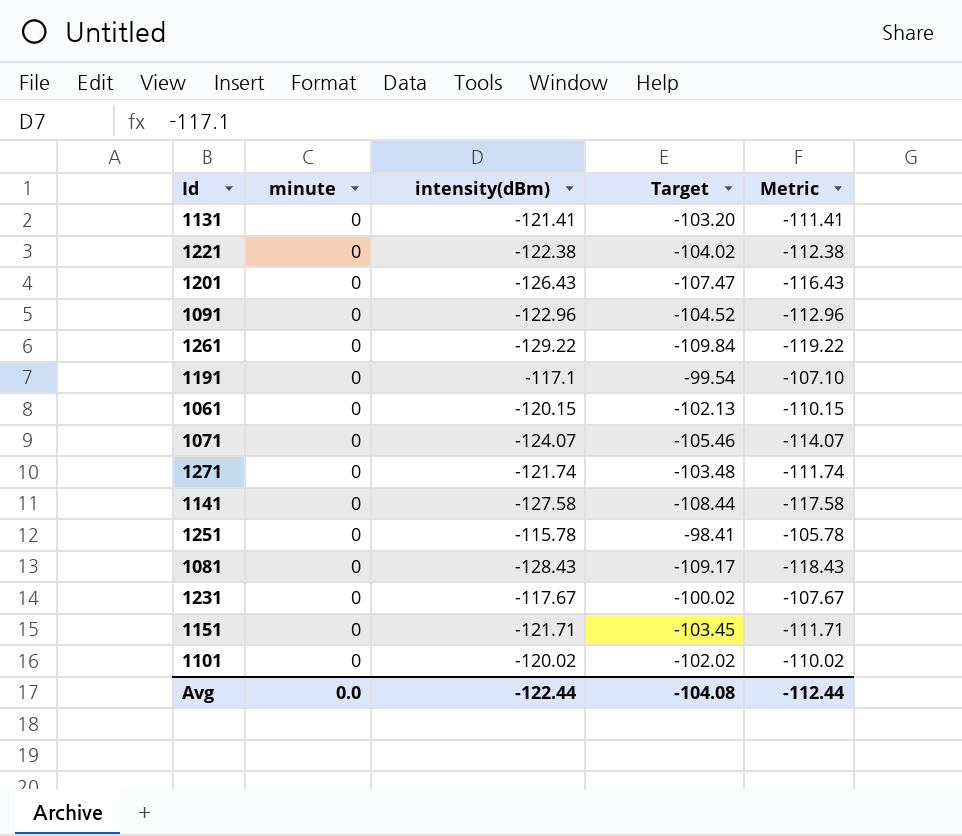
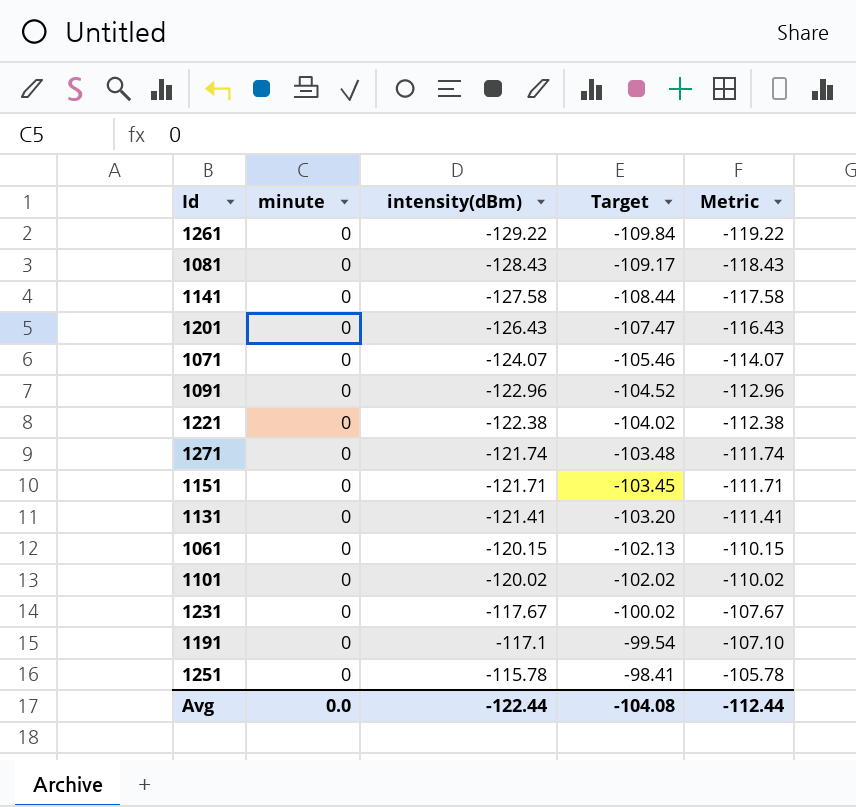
row order: none -> intensity(dBm) ascending

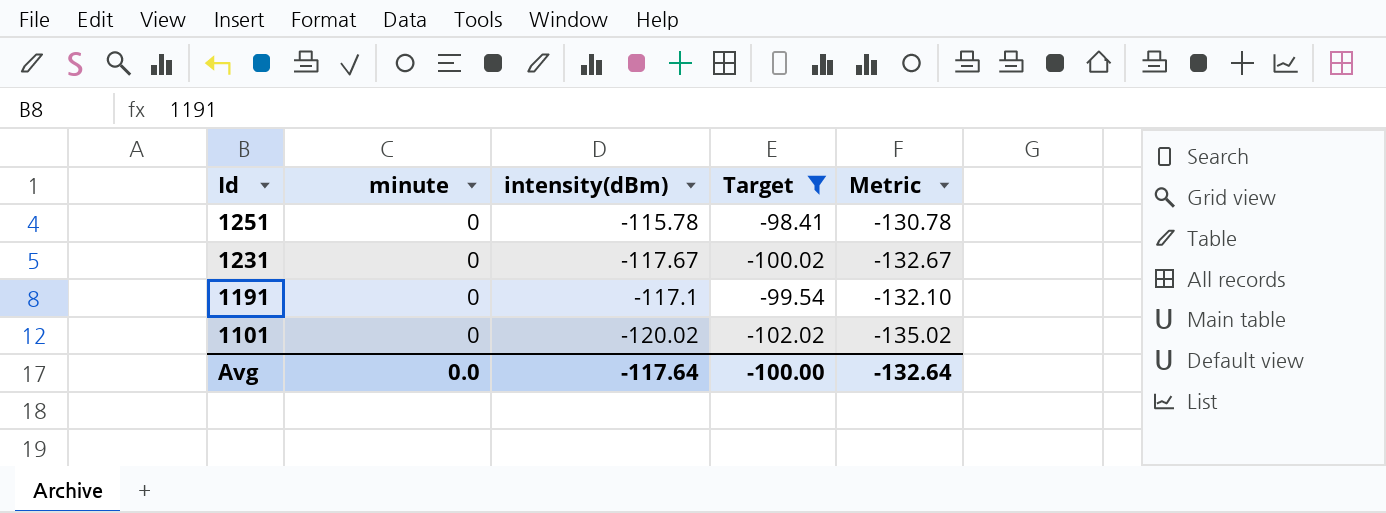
filter: none -> Target >= -102.02
row order: intensity(dBm) ascending -> Id descending
column Metric | formula: [intensity(dBm)] + 10 -> [intensity(dBm)] - 15
Avg | intensity(dBm): -122.44 -> -117.64
Avg | Target: -104.08 -> -100.00
Avg | Metric: -112.44 -> -132.64

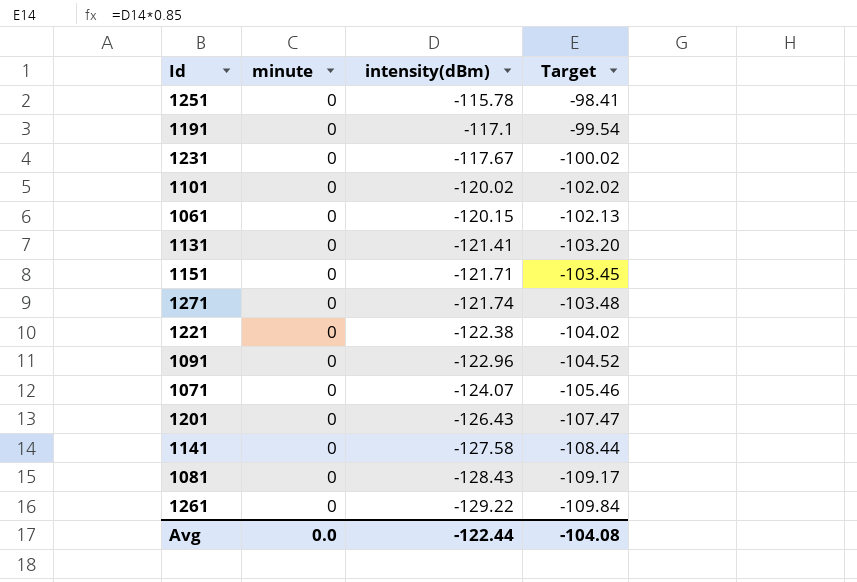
filter: Target >= -102.02 -> none
row order: Id descending -> intensity(dBm) descending
column Metric | formula: [intensity(dBm)] - 15 -> none
Avg | intensity(dBm): -117.64 -> -122.44
Avg | Target: -100.00 -> -104.08

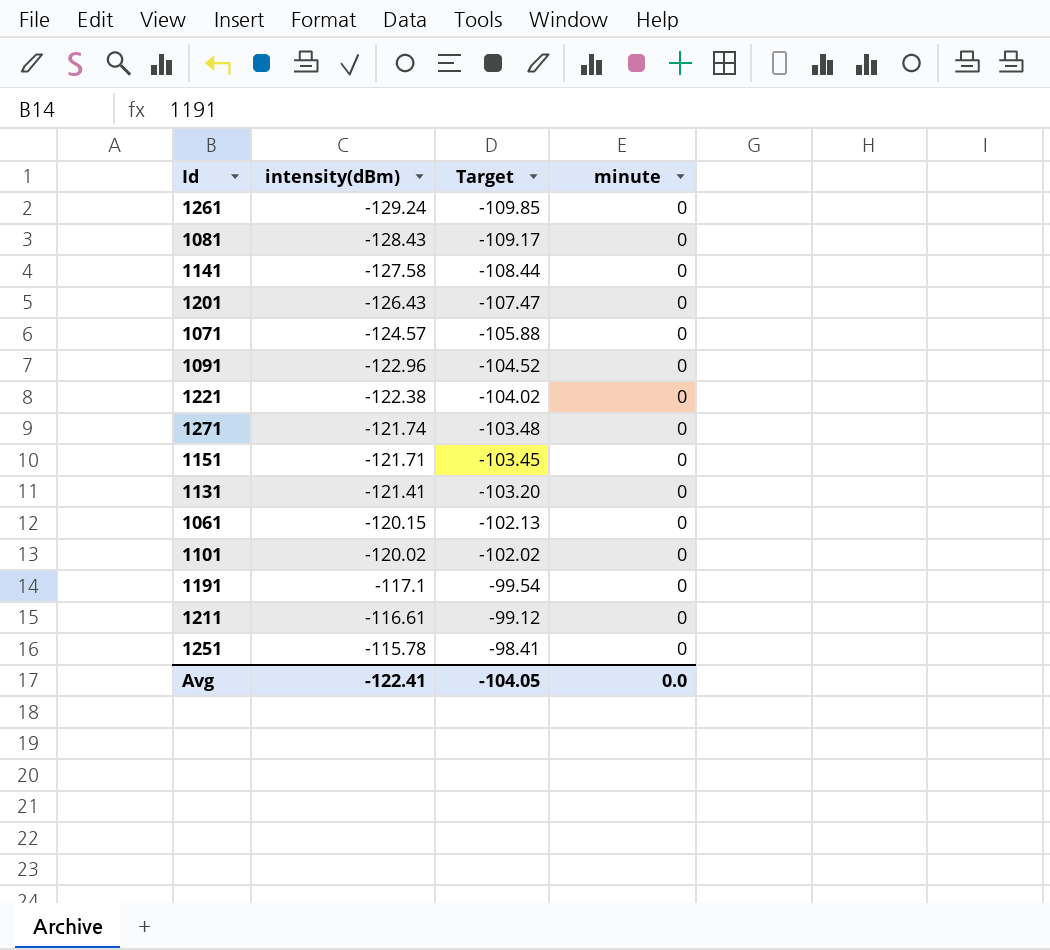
row order: intensity(dBm) descending -> intensity(dBm) ascending
column minute | position: 2 -> 4
row 1231: 0 | -117.67 | -100.02 -> none
1261 | intensity(dBm): -129.22 -> -129.24
1261 | Target: -109.84 -> -109.85
1071 | intensity(dBm): -124.07 -> -124.57
1071 | Target: -105.46 -> -105.88
row 1211: none -> -116.61 | -99.12 | 0
Avg | intensity(dBm): -122.44 -> -122.41
Avg | Target: -104.08 -> -104.05

